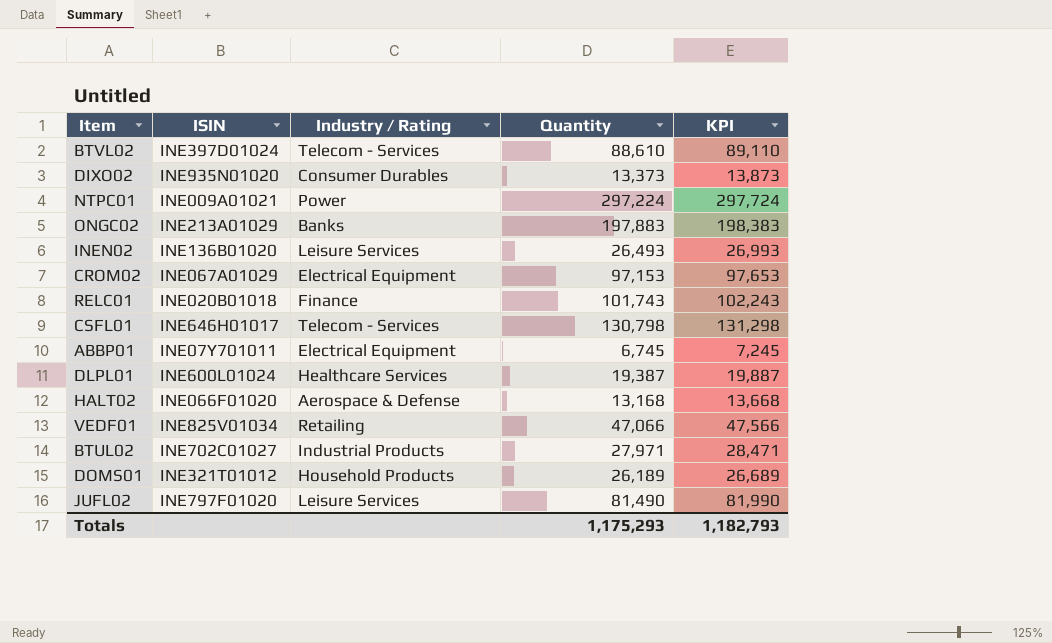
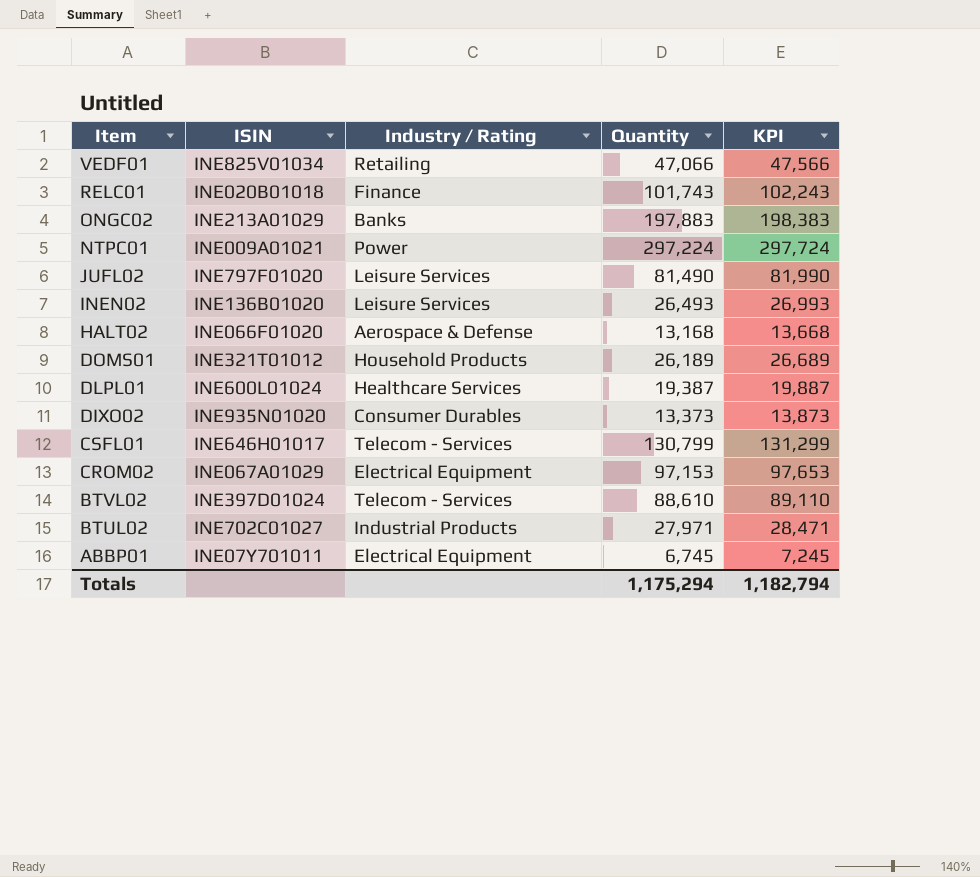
row order: none -> Item descending
CSFL01 | Quantity: 130,798 -> 130,799
CSFL01 | KPI: 131,298 -> 131,299
Totals | Quantity: 1,175,293 -> 1,175,294
Totals | KPI: 1,182,793 -> 1,182,794

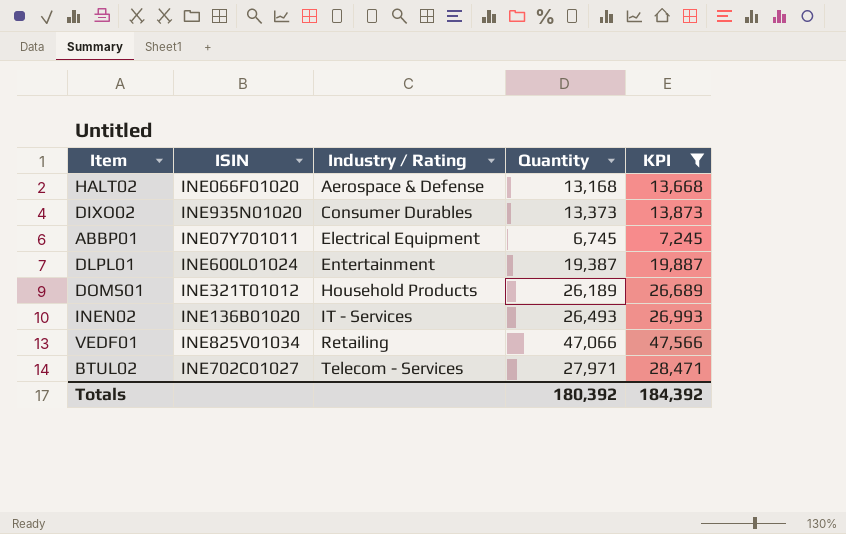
filter: none -> KPI <= 47,566
row order: Item descending -> Industry / Rating ascending
DLPL01 | Industry / Rating: Healthcare Services -> Entertainment
INEN02 | Industry / Rating: Leisure Services -> IT - Services
BTUL02 | Industry / Rating: Industrial Products -> Telecom - Services
Totals | Quantity: 1,175,294 -> 180,392
Totals | KPI: 1,182,794 -> 184,392

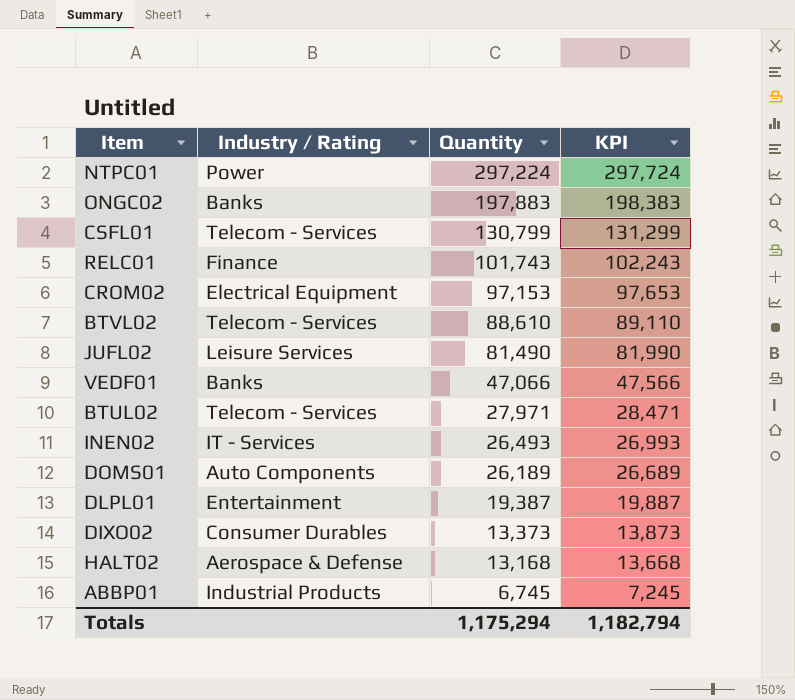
filter: KPI <= 47,566 -> none
row order: Industry / Rating ascending -> Quantity descending
column ISIN | position: 2 -> none
VEDF01 | Industry / Rating: Retailing -> Banks
DOMS01 | Industry / Rating: Household Products -> Auto Components
ABBP01 | Industry / Rating: Electrical Equipment -> Industrial Products
Totals | Quantity: 180,392 -> 1,175,294
Totals | KPI: 184,392 -> 1,182,794

